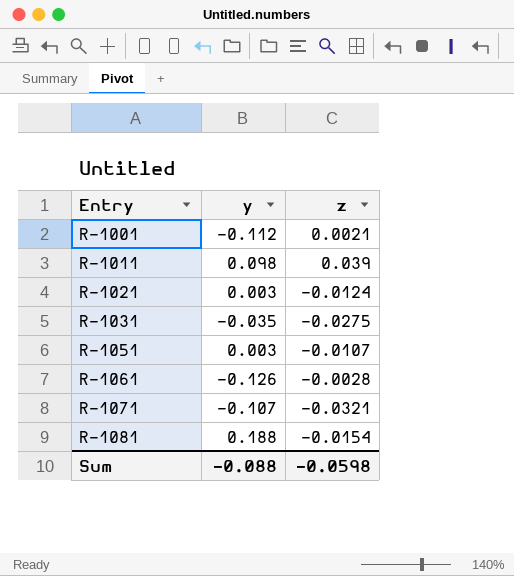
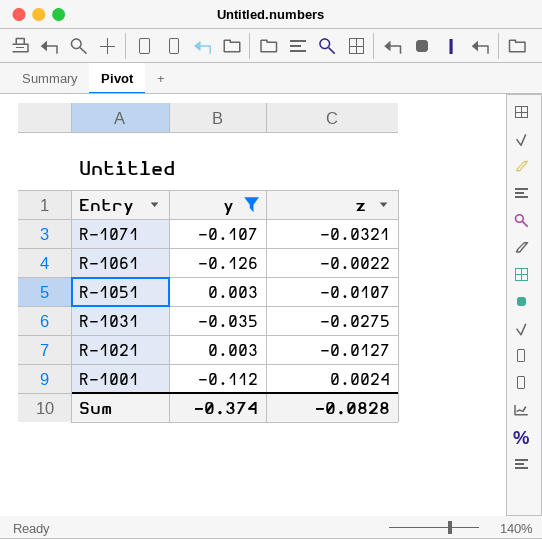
filter: none -> y <= 0.003
row order: Entry ascending -> Entry descending
R-1061 | z: -0.0028 -> -0.0022
R-1021 | z: -0.0124 -> -0.0127
R-1001 | z: 0.0021 -> 0.0024
Sum | y: -0.088 -> -0.374
Sum | z: -0.0598 -> -0.0828

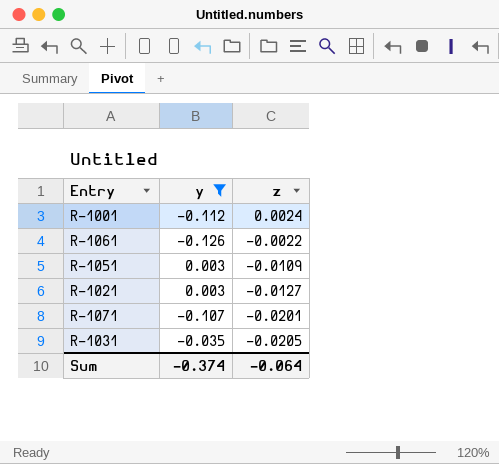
row order: Entry descending -> z descending
R-1051 | z: -0.0107 -> -0.0109
R-1071 | z: -0.0321 -> -0.0201
R-1031 | z: -0.0275 -> -0.0205
Sum | z: -0.0828 -> -0.064

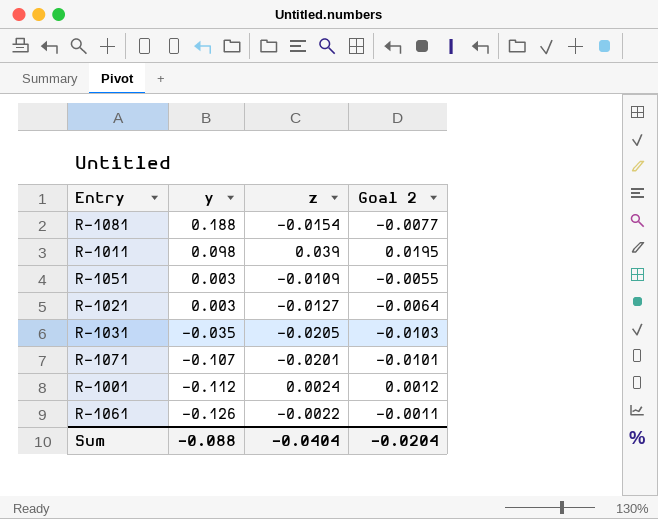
filter: y <= 0.003 -> none
row order: z descending -> y descending
column Goal 2 | formula: none -> [z] * 0.5
Sum | y: -0.374 -> -0.088
Sum | z: -0.064 -> -0.0404

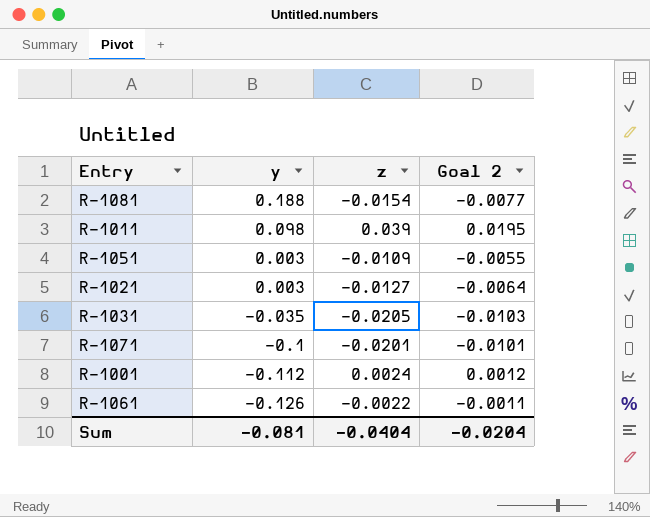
R-1071 | y: -0.107 -> -0.1
Sum | y: -0.088 -> -0.081

